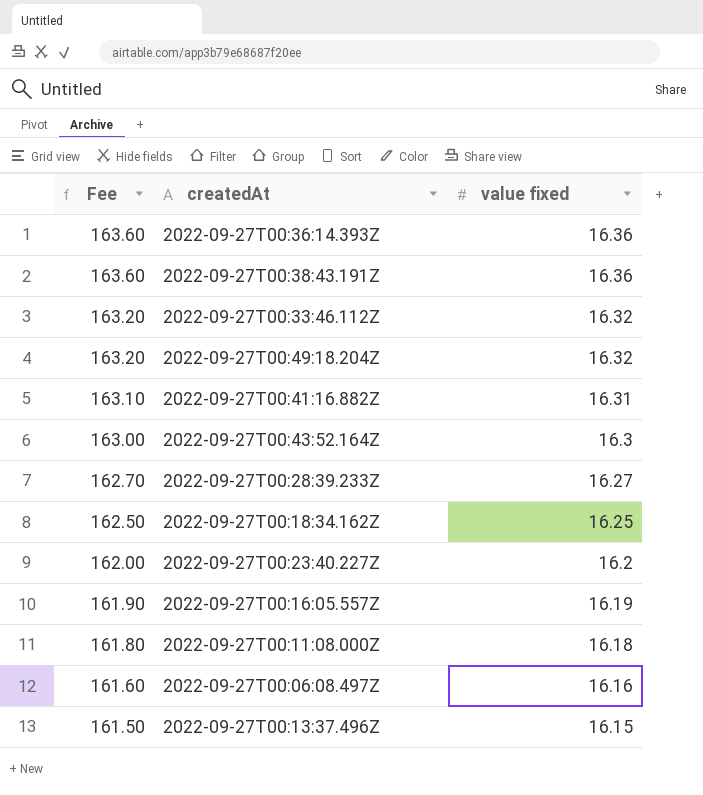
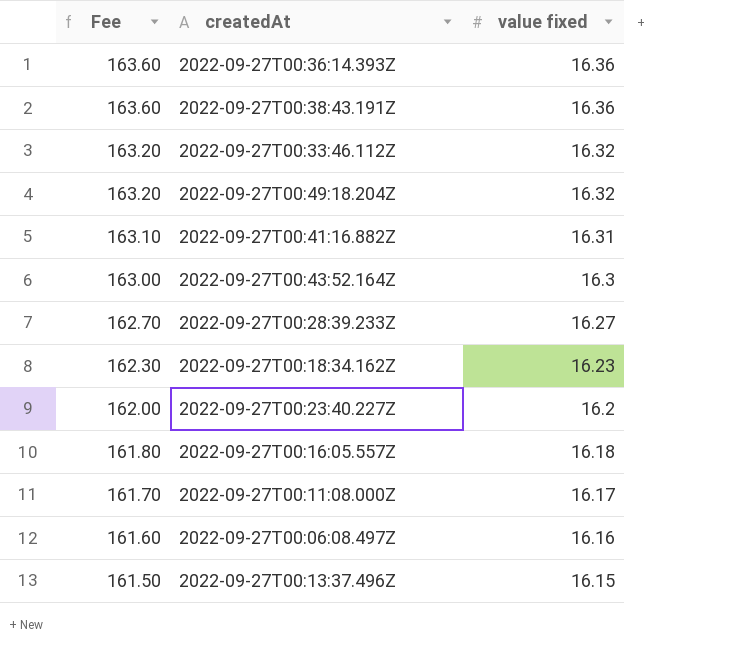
2022-09-27T00:18:34.162Z | Fee: 162.50 -> 162.30
2022-09-27T00:18:34.162Z | value fixed: 16.25 -> 16.23
2022-09-27T00:16:05.557Z | Fee: 161.90 -> 161.80
2022-09-27T00:16:05.557Z | value fixed: 16.19 -> 16.18
2022-09-27T00:11:08.000Z | Fee: 161.80 -> 161.70
2022-09-27T00:11:08.000Z | value fixed: 16.18 -> 16.17

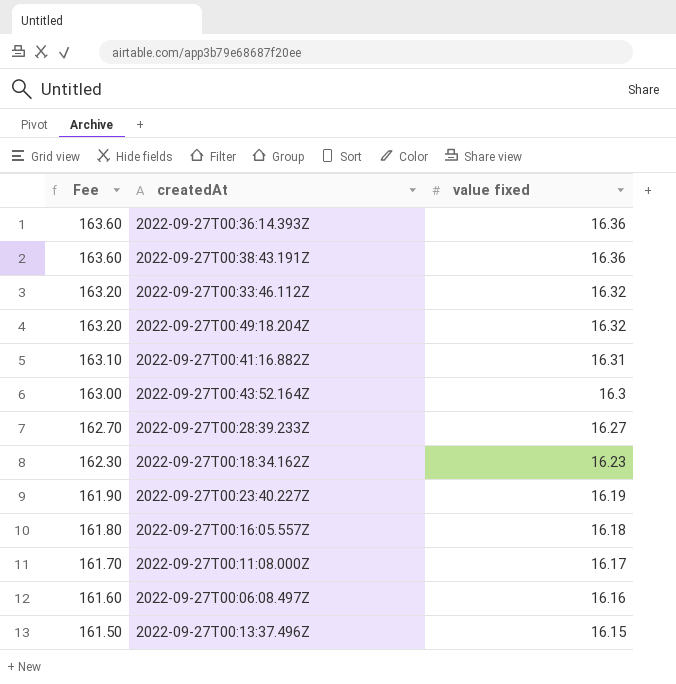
2022-09-27T00:23:40.227Z | Fee: 162.00 -> 161.90
2022-09-27T00:23:40.227Z | value fixed: 16.2 -> 16.19

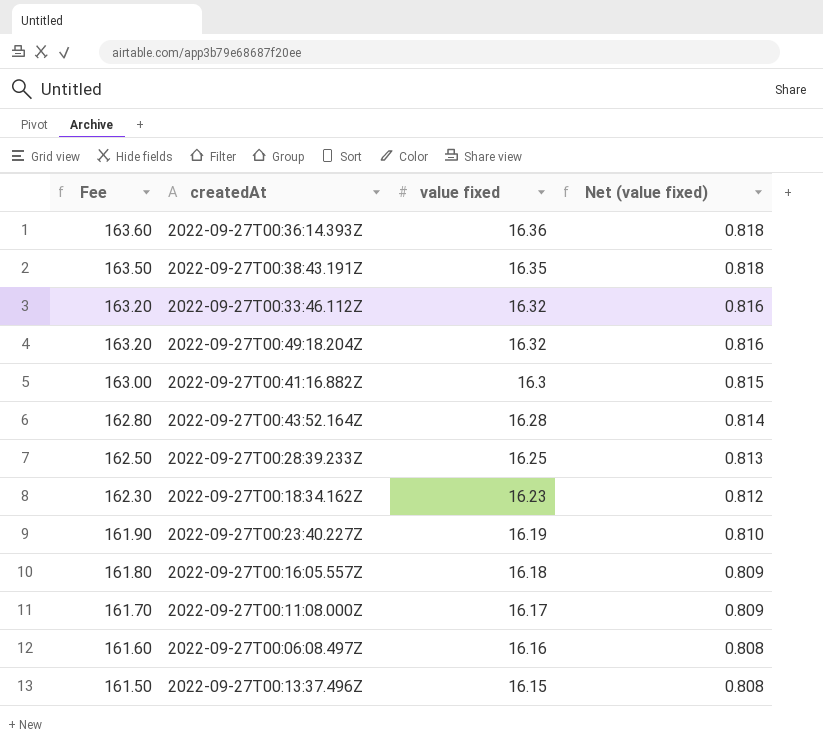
column Net (value fixed) | formula: none -> [value fixed] * 0.05
2022-09-27T00:38:43.191Z | Fee: 163.60 -> 163.50
2022-09-27T00:38:43.191Z | value fixed: 16.36 -> 16.35
2022-09-27T00:41:16.882Z | Fee: 163.10 -> 163.00
2022-09-27T00:41:16.882Z | value fixed: 16.31 -> 16.3
2022-09-27T00:43:52.164Z | Fee: 163.00 -> 162.80
2022-09-27T00:43:52.164Z | value fixed: 16.3 -> 16.28
2022-09-27T00:28:39.233Z | Fee: 162.70 -> 162.50
2022-09-27T00:28:39.233Z | value fixed: 16.27 -> 16.25

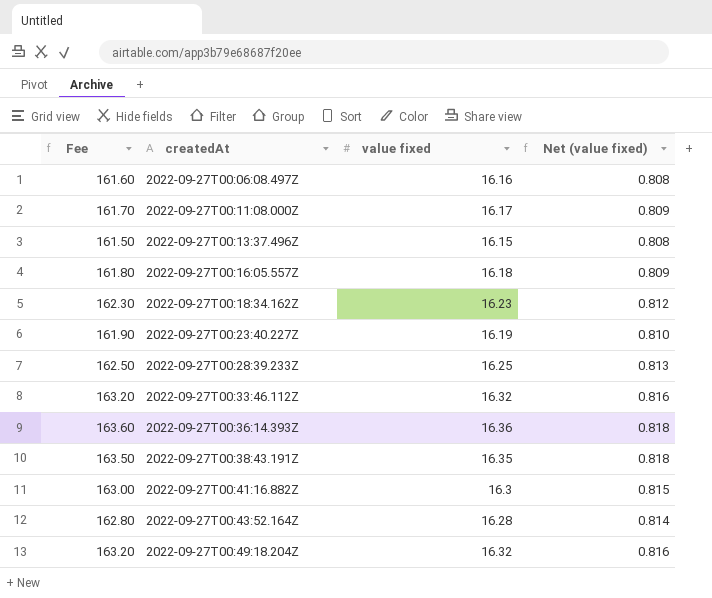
row order: Fee descending -> createdAt ascending

